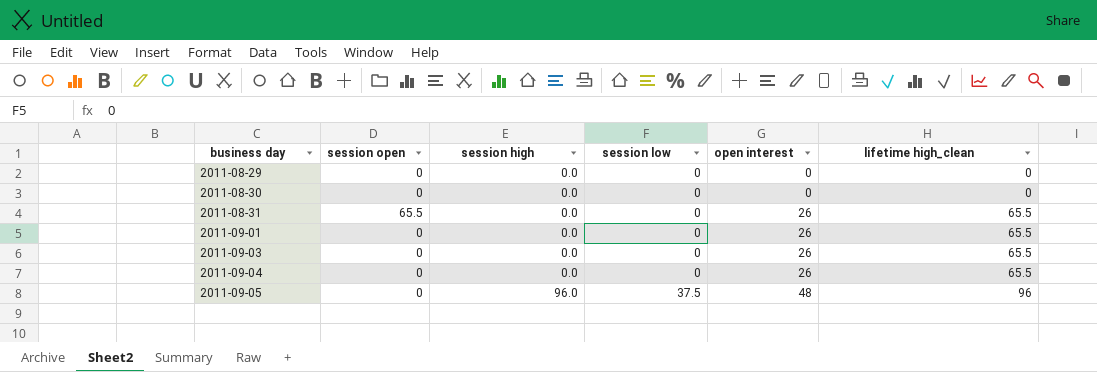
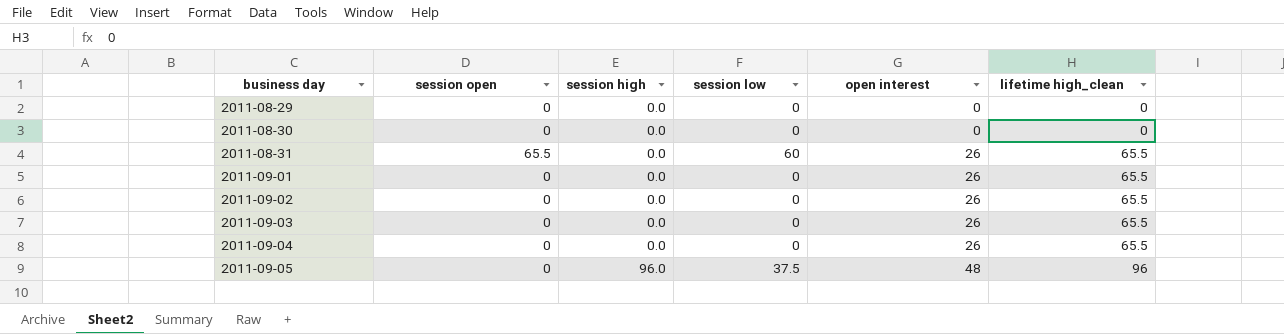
2011-08-31 | session low: 0 -> 60
row 2011-09-02: none -> 0 | 0.0 | 0 | 26 | 65.5

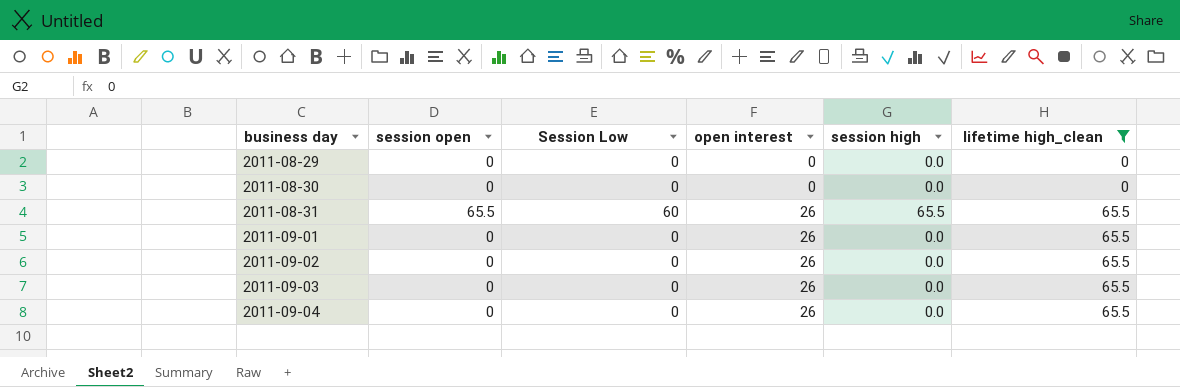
filter: none -> lifetime high_clean != 96
column name: session low -> Session Low
column session high | position: 3 -> 5
2011-08-31 | session high: 0.0 -> 65.5

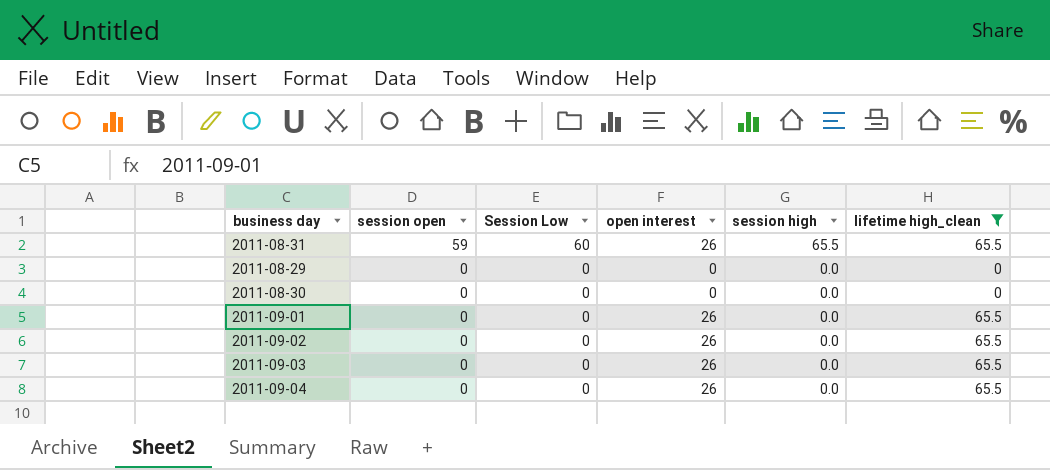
row order: business day ascending -> session open descending
2011-08-31 | session open: 65.5 -> 59

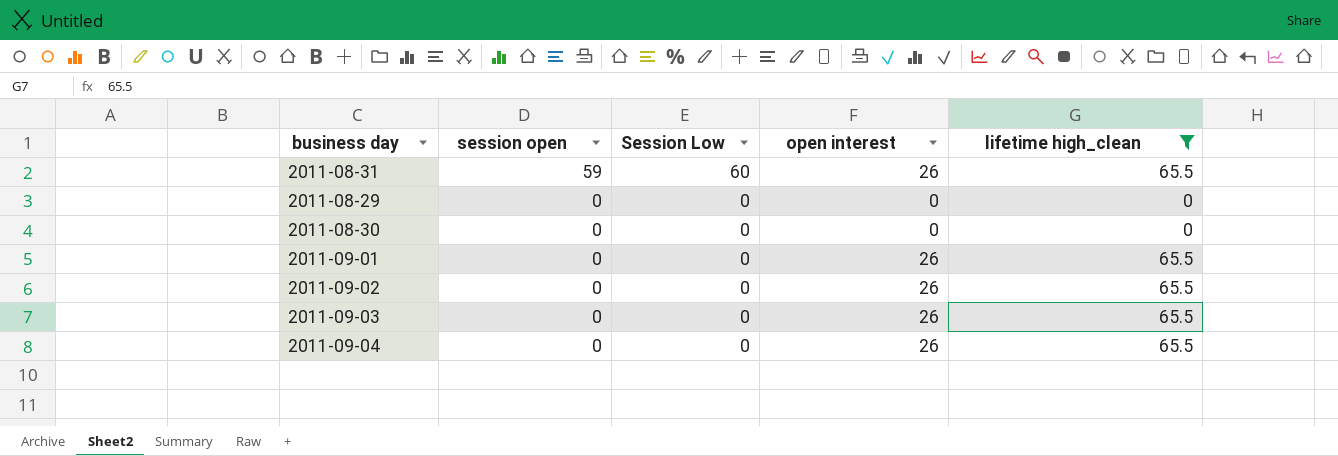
column session high | position: 5 -> none

